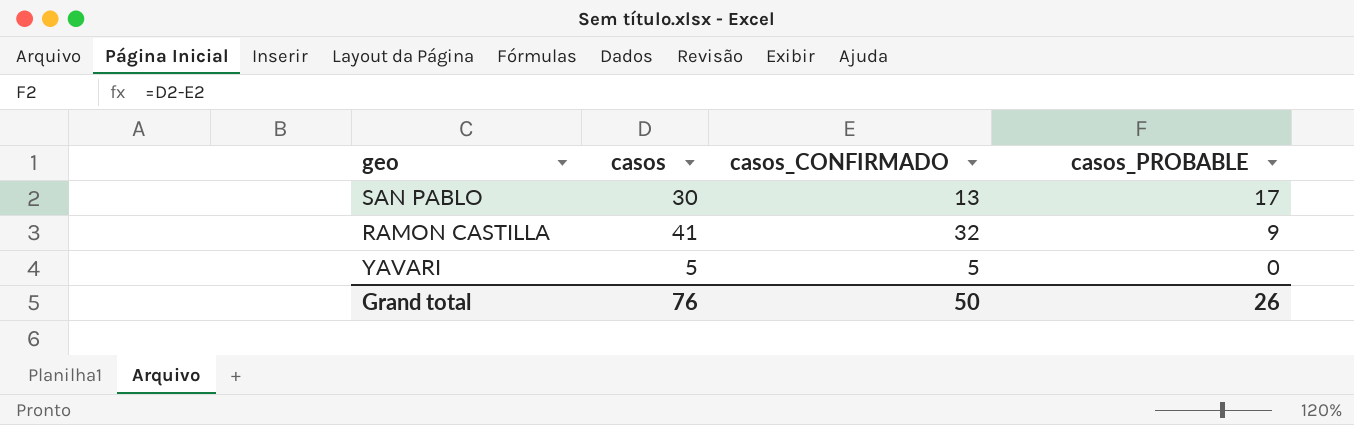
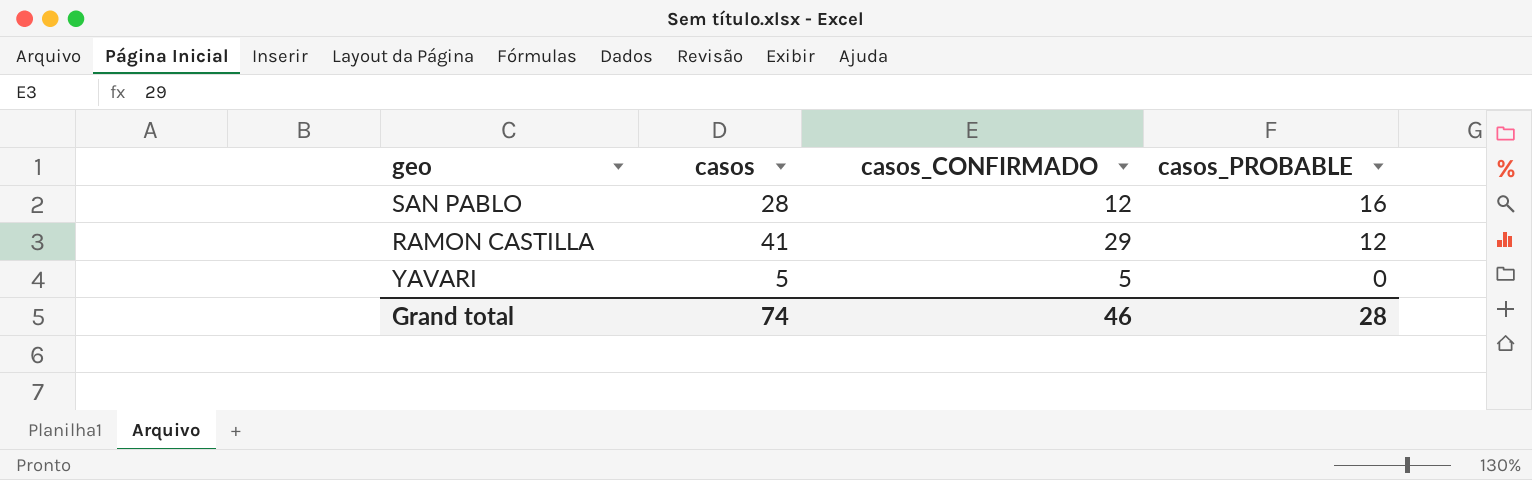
SAN PABLO | casos: 30 -> 28
SAN PABLO | casos_CONFIRMADO: 13 -> 12
SAN PABLO | casos_PROBABLE: 17 -> 16
RAMON CASTILLA | casos_CONFIRMADO: 32 -> 29
RAMON CASTILLA | casos_PROBABLE: 9 -> 12
Grand total | casos: 76 -> 74
Grand total | casos_CONFIRMADO: 50 -> 46
Grand total | casos_PROBABLE: 26 -> 28

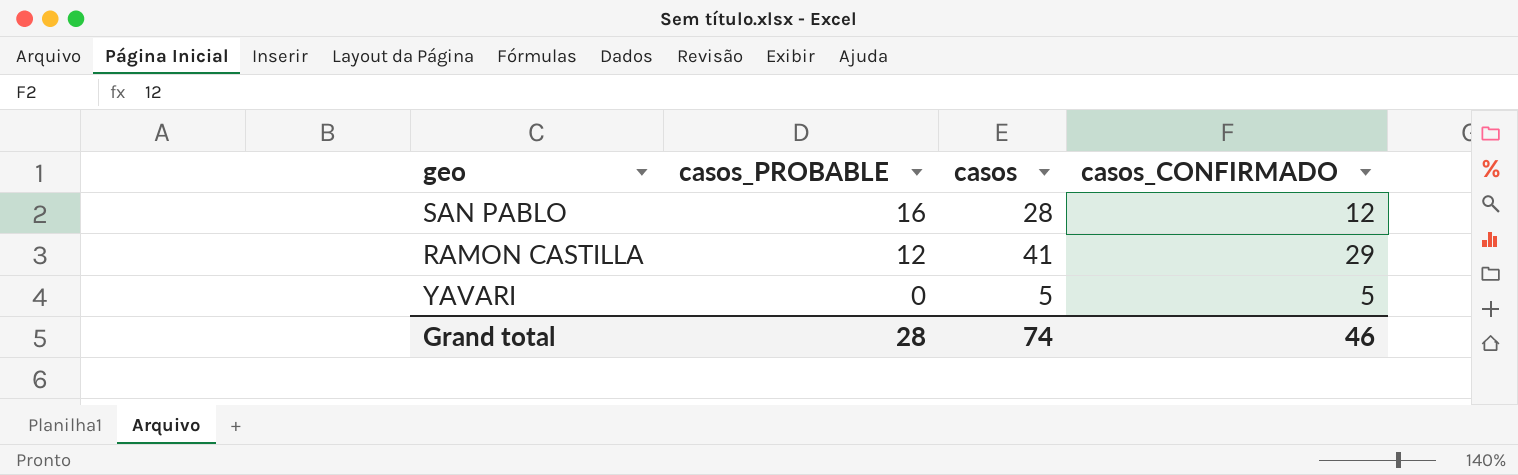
column casos_PROBABLE | position: 4 -> 2

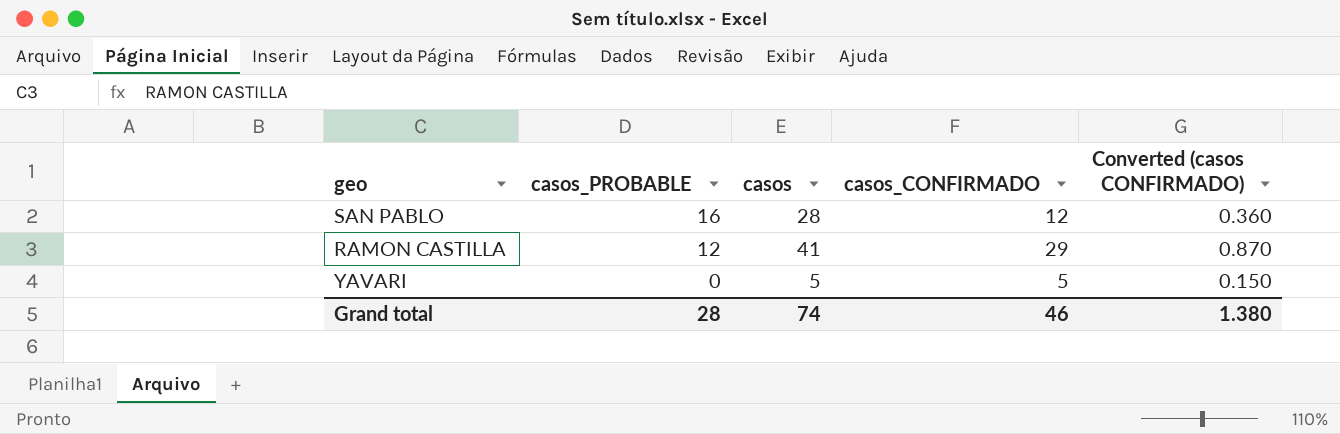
column Converted (casos CONFIRMADO) | formula: none -> [casos_CONFIRMADO] * 0.03

